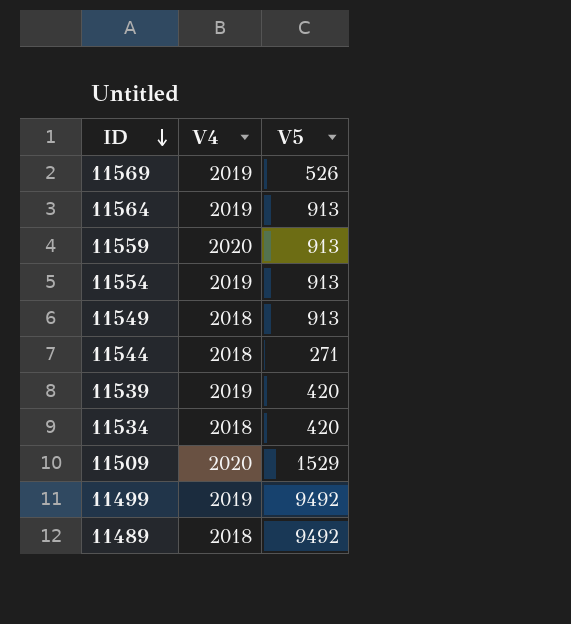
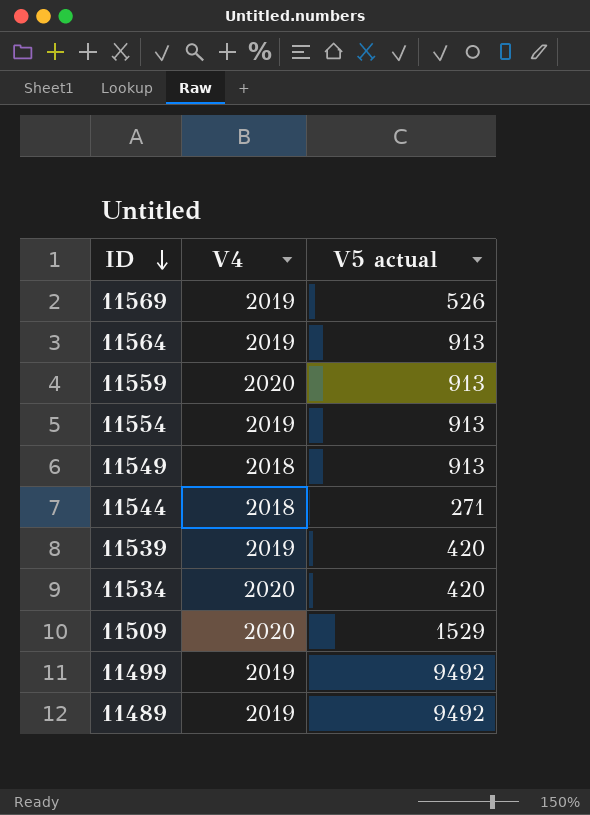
column name: V5 -> V5 actual
11534 | V4: 2018 -> 2020
11489 | V4: 2018 -> 2019

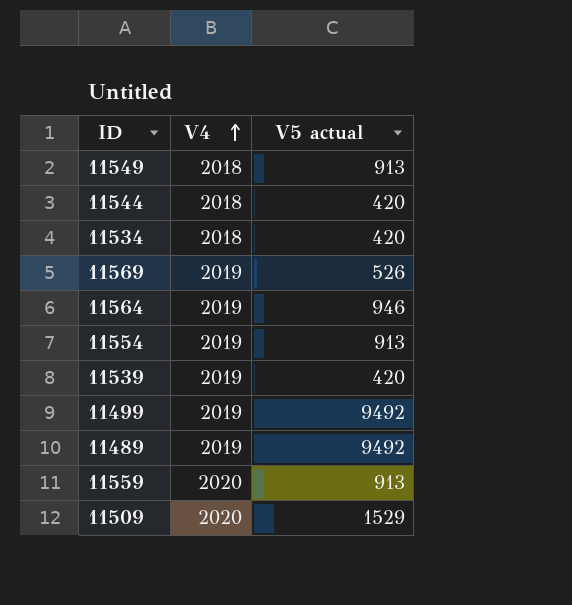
row order: ID descending -> V4 ascending
11544 | V5 actual: 271 -> 420
11534 | V4: 2020 -> 2018
11564 | V5 actual: 913 -> 946

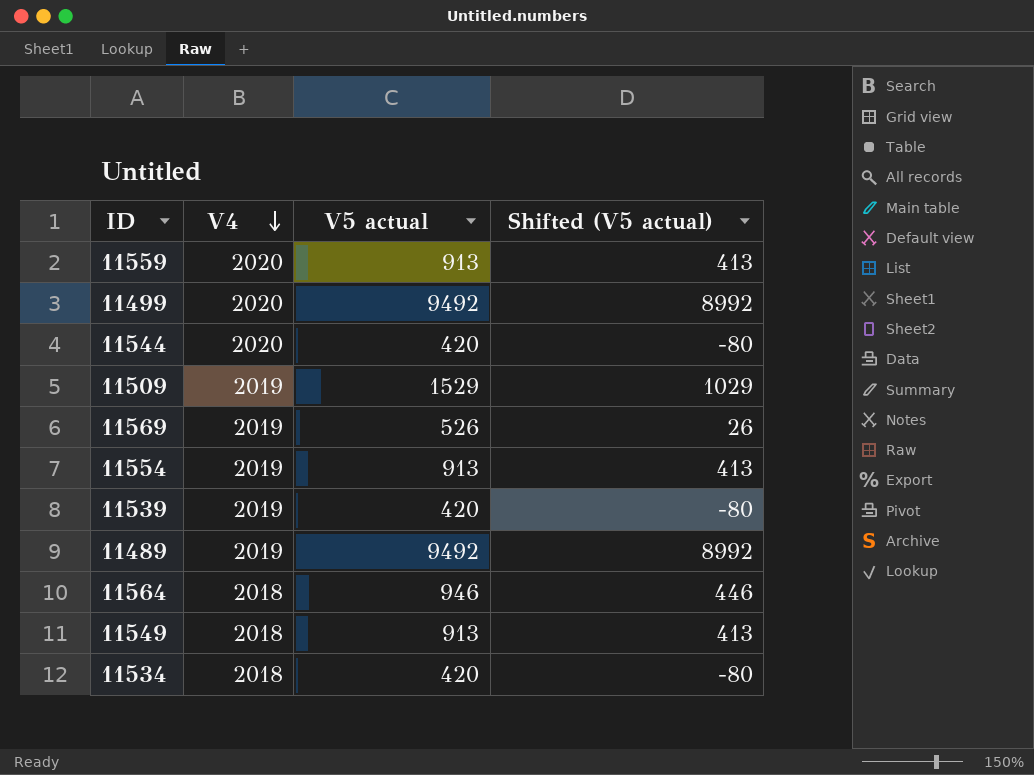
row order: V4 ascending -> V4 descending
column Shifted (V5 actual) | formula: none -> [V5 actual] - 500
11499 | V4: 2019 -> 2020
11544 | V4: 2018 -> 2020
11509 | V4: 2020 -> 2019
11564 | V4: 2019 -> 2018

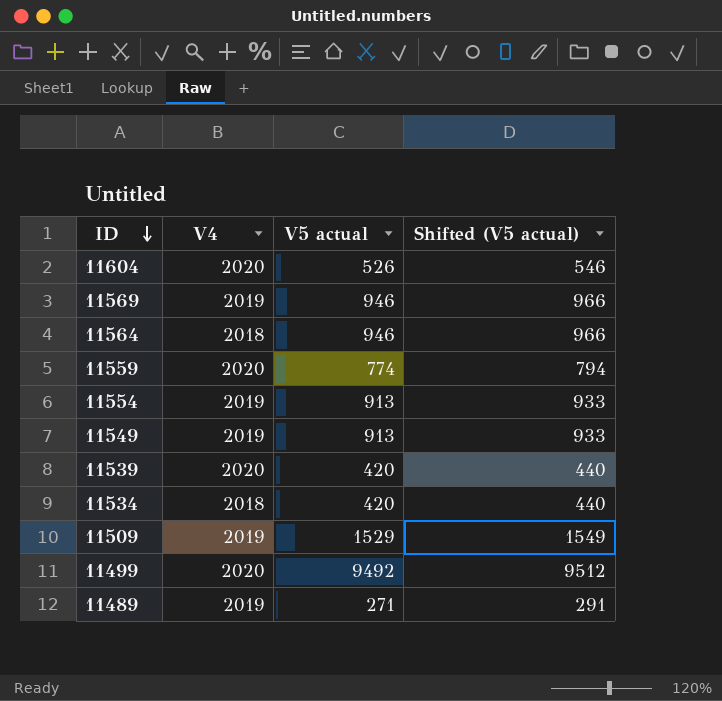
row order: V4 descending -> ID descending
column Shifted (V5 actual) | formula: [V5 actual] - 500 -> [V5 actual] + 20
row 11544: 2020 | 420 | -80 -> none
row 11604: none -> 2020 | 526 | 546
11569 | V5 actual: 526 -> 946
11559 | V5 actual: 913 -> 774
11549 | V4: 2018 -> 2019
11539 | V4: 2019 -> 2020
11489 | V5 actual: 9492 -> 271

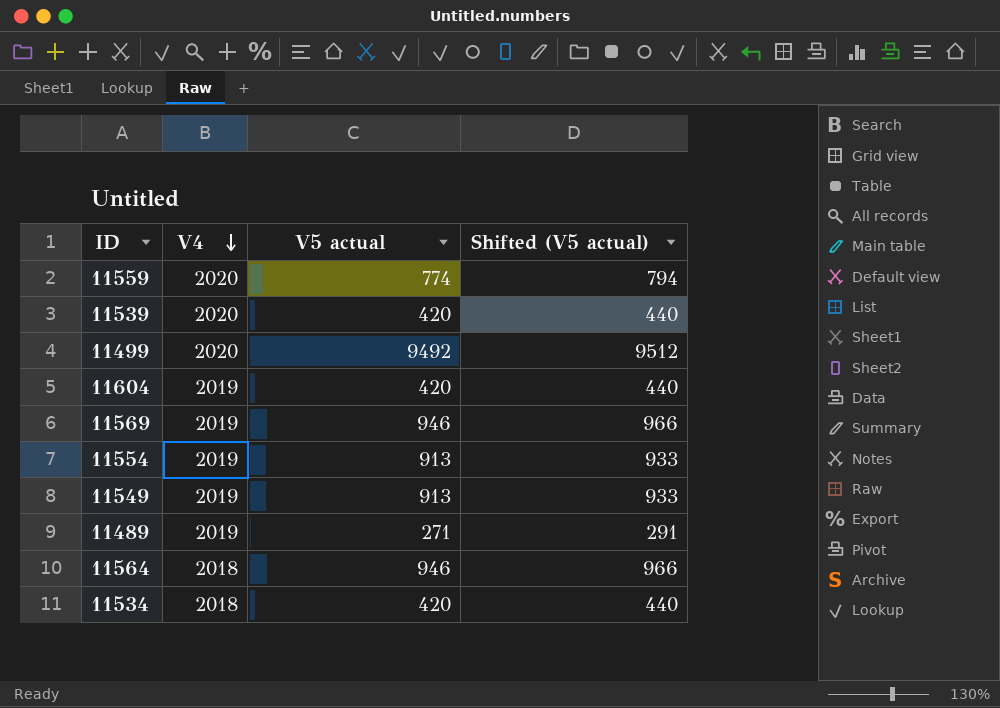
row order: ID descending -> V4 descending
row 11509: 2019 | 1529 | 1549 -> none
11604 | V4: 2020 -> 2019
11604 | V5 actual: 526 -> 420
11604 | Shifted (V5 actual): 546 -> 440

